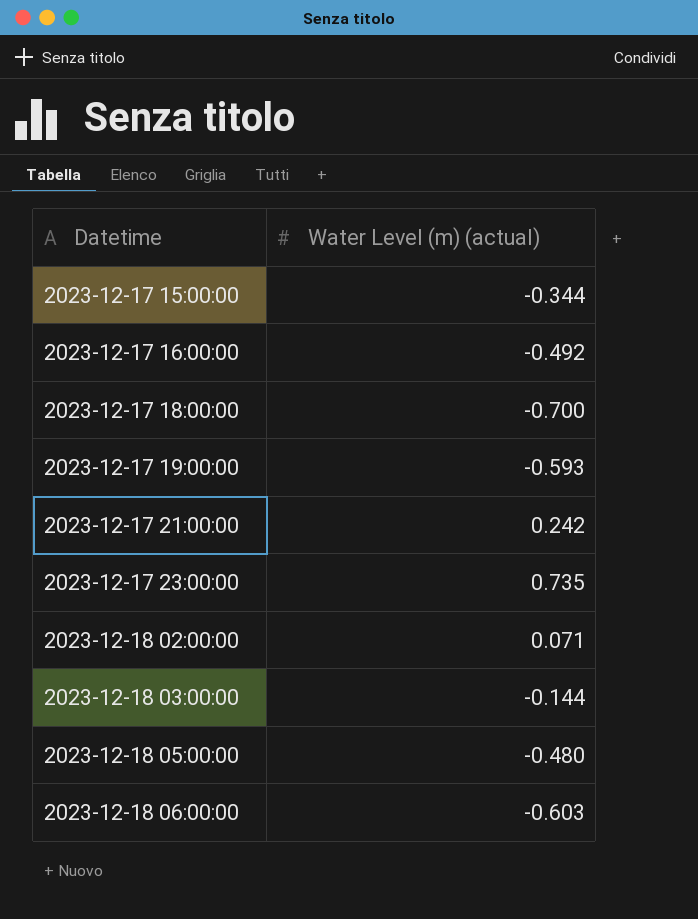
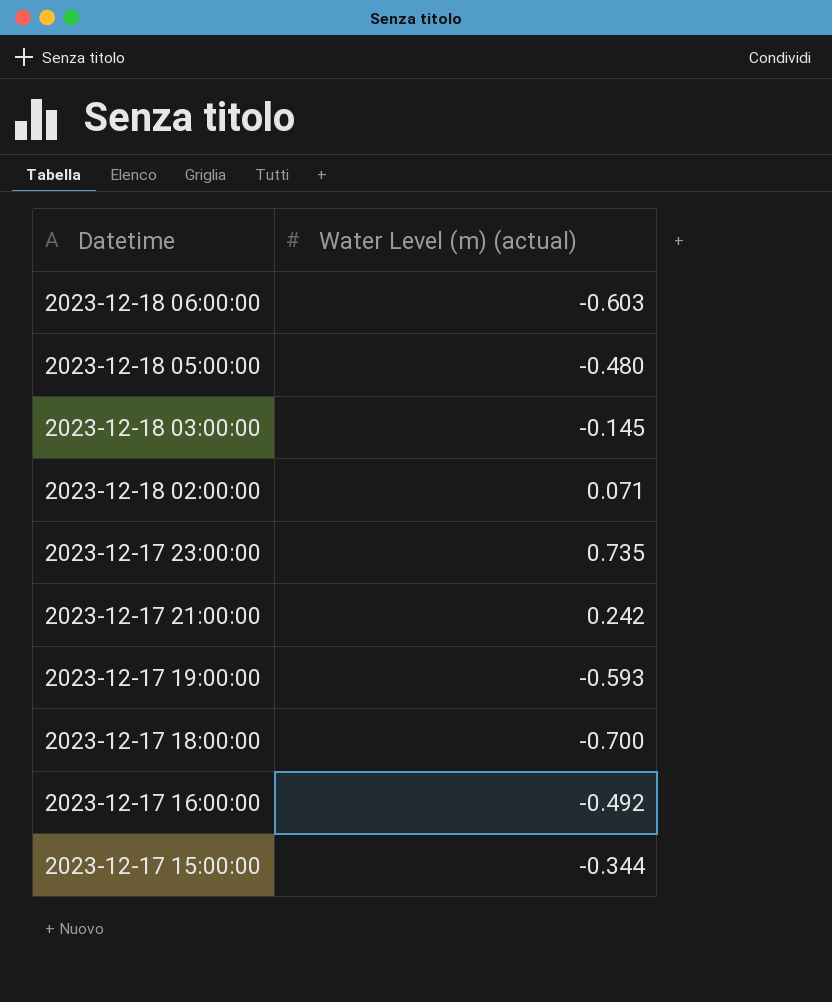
row order: Datetime ascending -> Datetime descending
2023-12-18 03:00:00 | Water Level (m) (actual): -0.144 -> -0.145

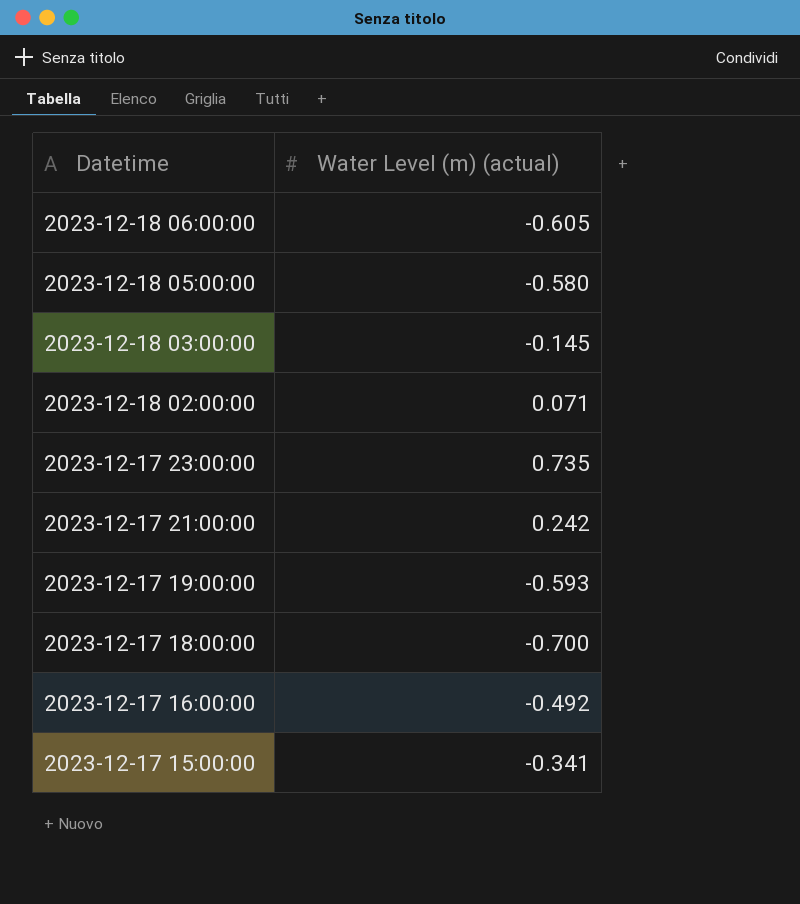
2023-12-18 06:00:00 | Water Level (m) (actual): -0.603 -> -0.605
2023-12-18 05:00:00 | Water Level (m) (actual): -0.480 -> -0.580
2023-12-17 15:00:00 | Water Level (m) (actual): -0.344 -> -0.341

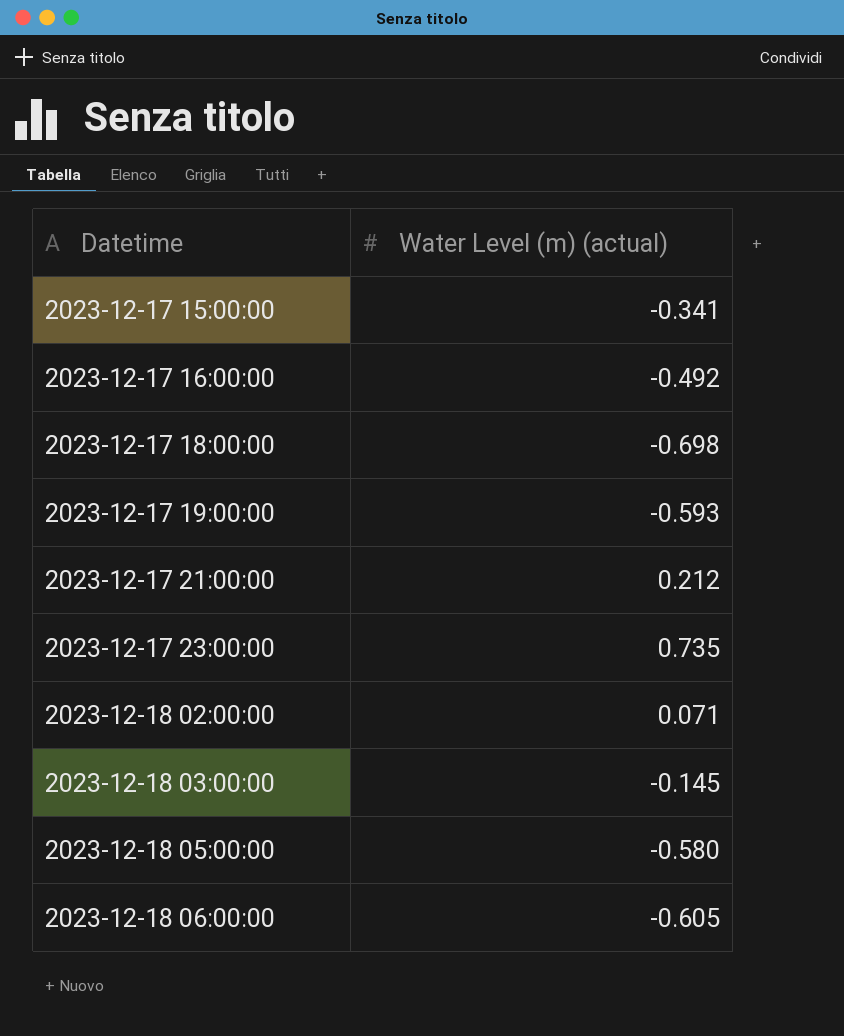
row order: Datetime descending -> Datetime ascending
2023-12-17 18:00:00 | Water Level (m) (actual): -0.700 -> -0.698
2023-12-17 21:00:00 | Water Level (m) (actual): 0.242 -> 0.212

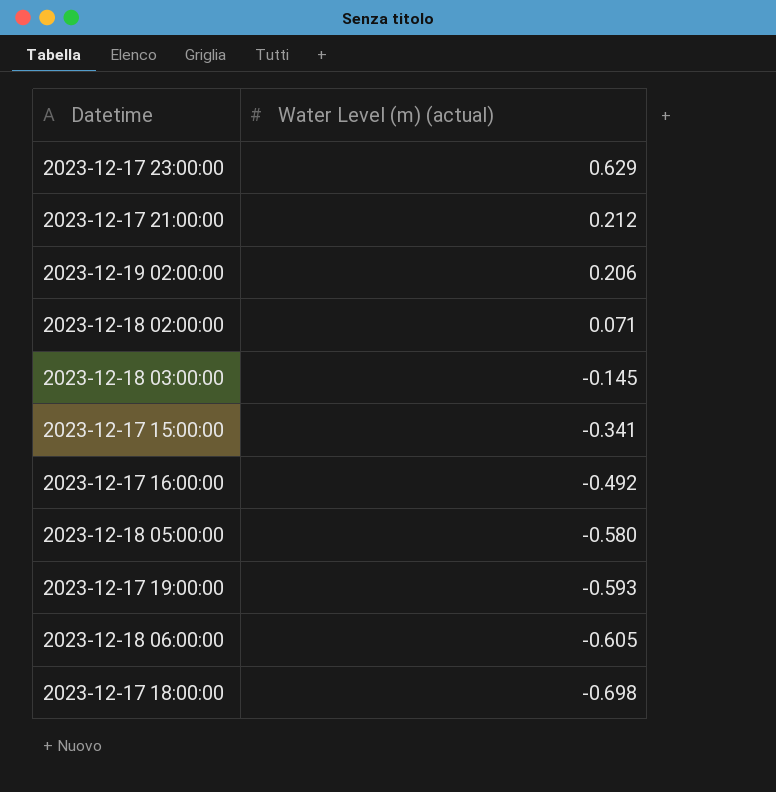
row order: Datetime ascending -> Water Level (m) (actual) descending
2023-12-17 23:00:00 | Water Level (m) (actual): 0.735 -> 0.629
row 2023-12-19 02:00:00: none -> 0.206

